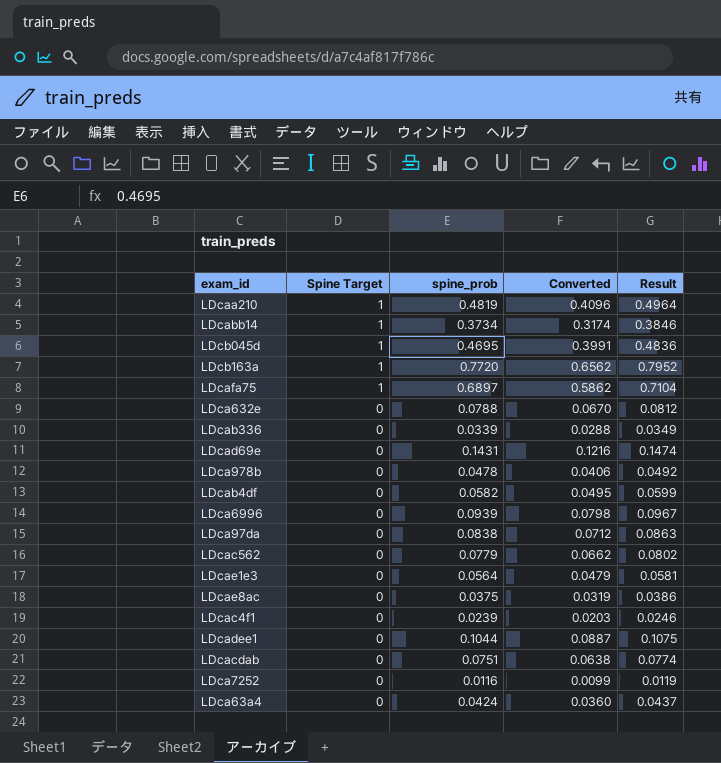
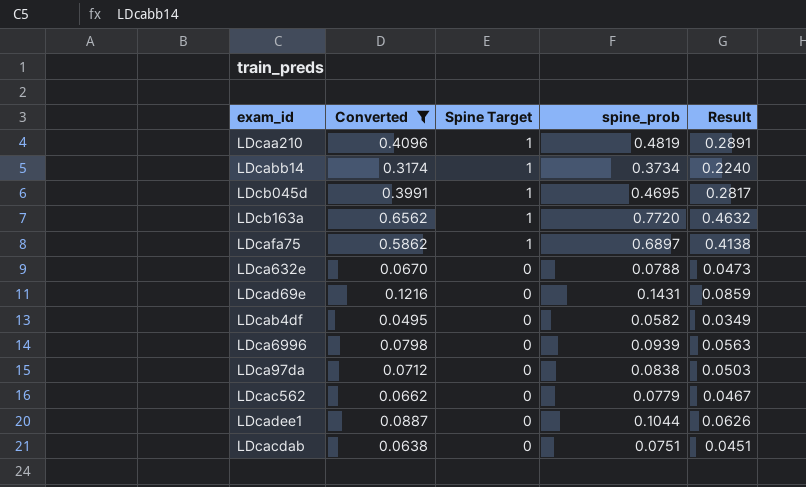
filter: none -> Converted >= 0.0495
column Converted | position: 4 -> 2
column Result | formula: [spine_prob] * 1.03 -> [spine_prob] * 0.6

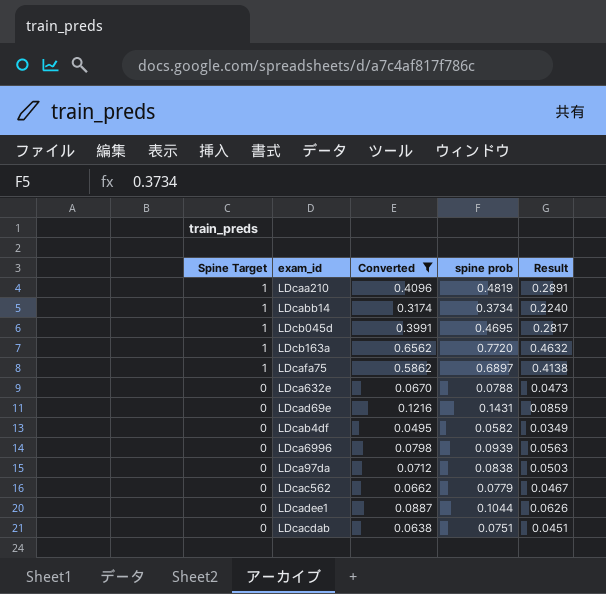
column Spine Target | position: 3 -> 1
column name: spine_prob -> spine prob

